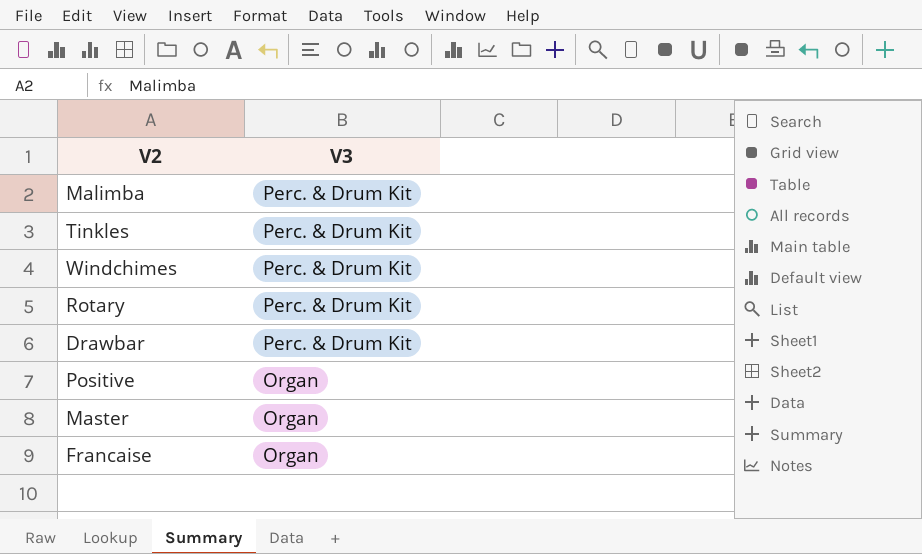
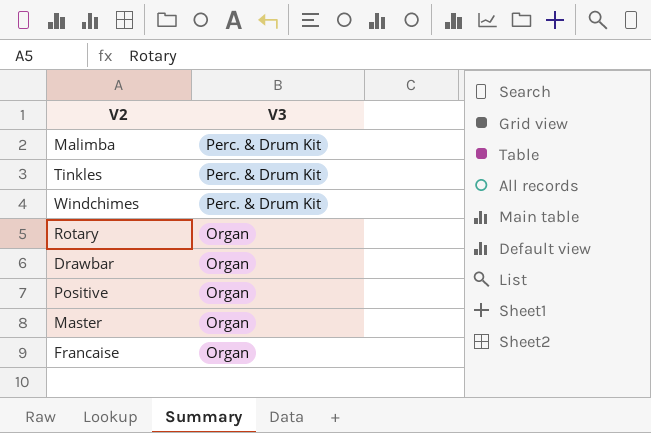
Rotary | V3: Perc. & Drum Kit -> Organ
Drawbar | V3: Perc. & Drum Kit -> Organ

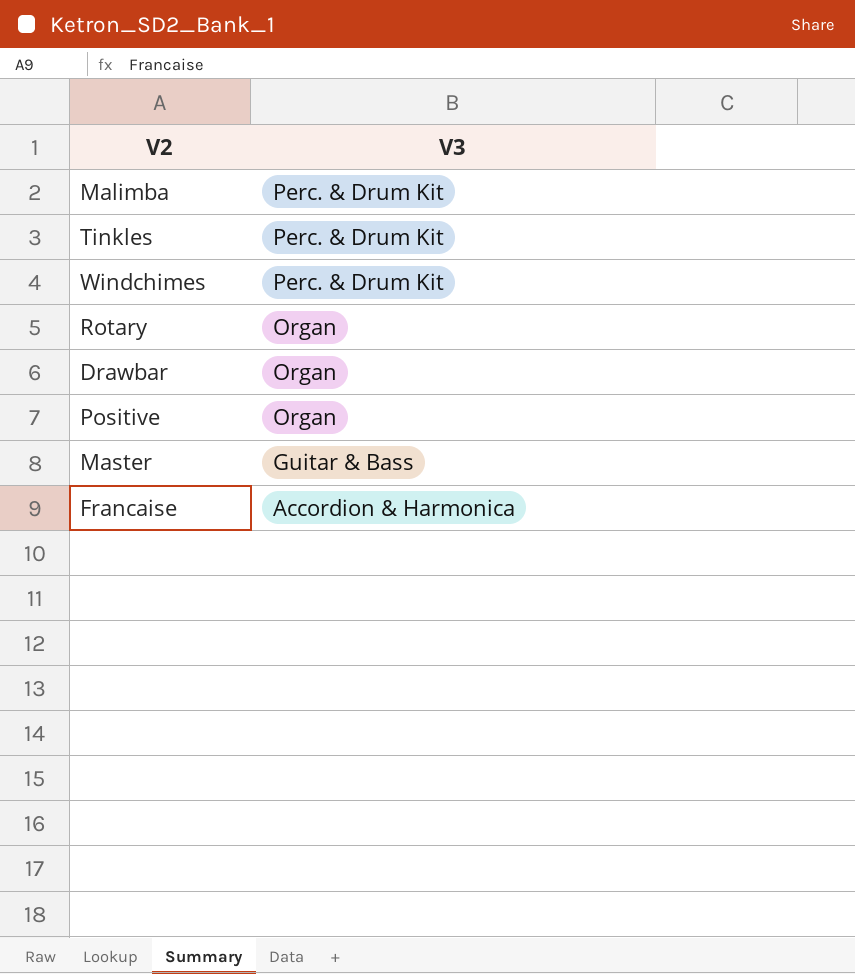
Master | V3: Organ -> Guitar & Bass
Francaise | V3: Organ -> Accordion & Harmonica

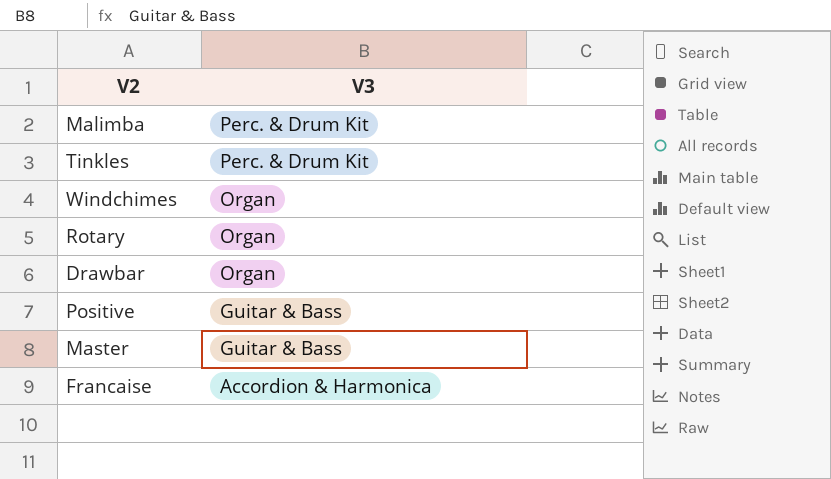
Windchimes | V3: Perc. & Drum Kit -> Organ
Positive | V3: Organ -> Guitar & Bass

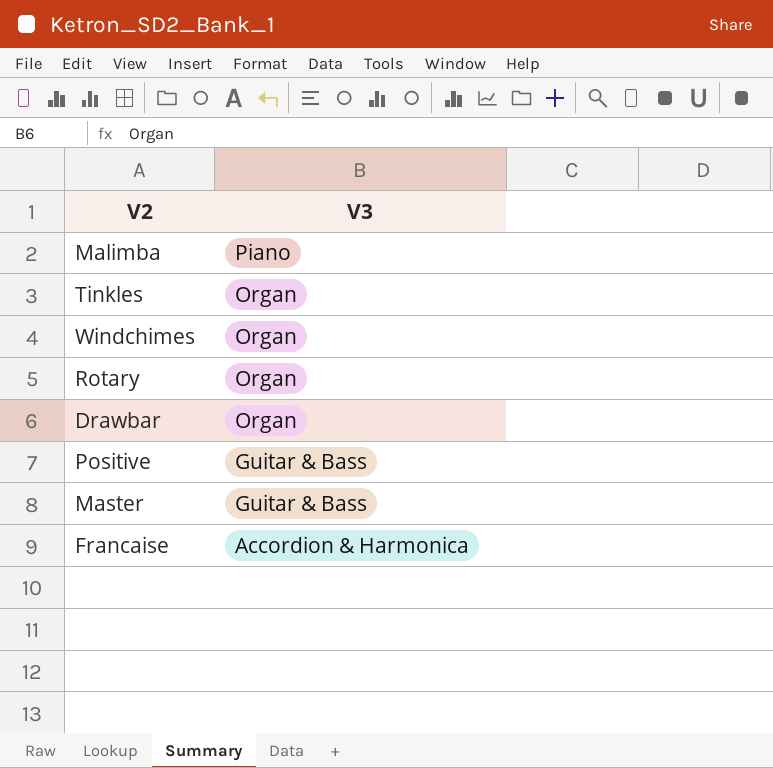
Malimba | V3: Perc. & Drum Kit -> Piano
Tinkles | V3: Perc. & Drum Kit -> Organ

